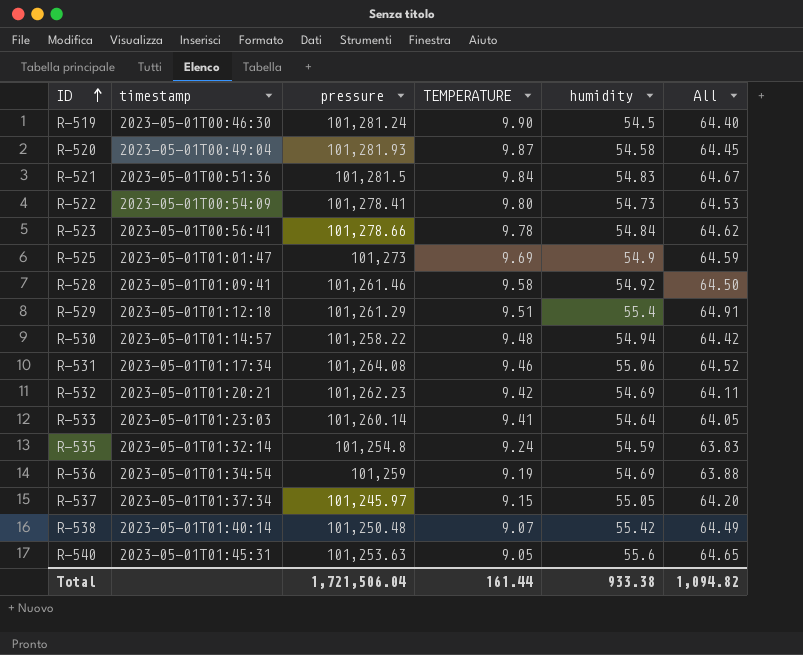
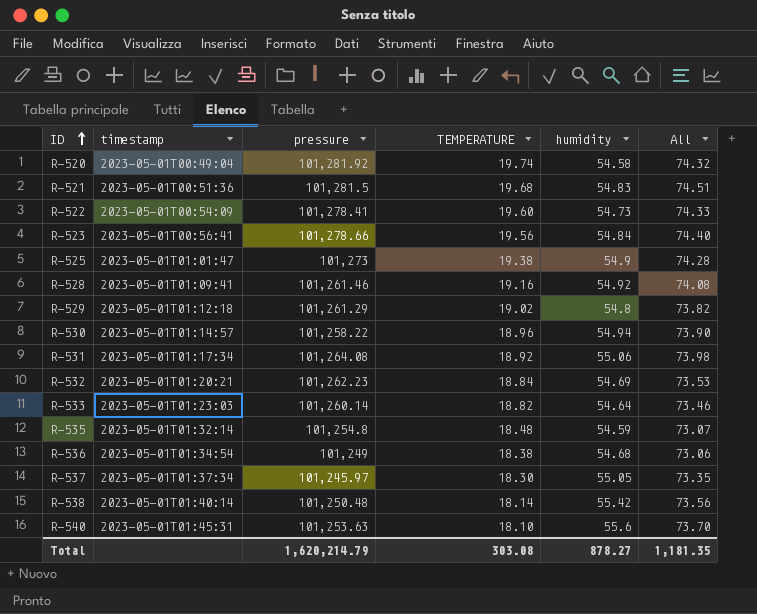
row R-519: 2023-05-01T00:46:30 | 101,281.24 | 9.90 | 54.5 | 64.40 -> none
R-520 | pressure: 101,281.93 -> 101,281.92
R-520 | TEMPERATURE: 9.87 -> 19.74
R-520 | All: 64.45 -> 74.32
R-521 | TEMPERATURE: 9.84 -> 19.68
R-521 | All: 64.67 -> 74.51
R-522 | TEMPERATURE: 9.80 -> 19.60
R-522 | All: 64.53 -> 74.33
R-523 | TEMPERATURE: 9.78 -> 19.56
R-523 | All: 64.62 -> 74.40
R-525 | TEMPERATURE: 9.69 -> 19.38
R-525 | All: 64.59 -> 74.28
R-528 | TEMPERATURE: 9.58 -> 19.16
R-528 | All: 64.50 -> 74.08
R-529 | TEMPERATURE: 9.51 -> 19.02
R-529 | humidity: 55.4 -> 54.8
R-529 | All: 64.91 -> 73.82
R-530 | TEMPERATURE: 9.48 -> 18.96
R-530 | All: 64.42 -> 73.90
R-531 | TEMPERATURE: 9.46 -> 18.92
R-531 | All: 64.52 -> 73.98
R-532 | TEMPERATURE: 9.42 -> 18.84
R-532 | All: 64.11 -> 73.53
R-533 | TEMPERATURE: 9.41 -> 18.82
R-533 | All: 64.05 -> 73.46
R-535 | TEMPERATURE: 9.24 -> 18.48
R-535 | All: 63.83 -> 73.07
R-536 | pressure: 101,259 -> 101,249
R-536 | TEMPERATURE: 9.19 -> 18.38
R-536 | humidity: 54.69 -> 54.68
R-536 | All: 63.88 -> 73.06
R-537 | TEMPERATURE: 9.15 -> 18.30
R-537 | All: 64.20 -> 73.35
R-538 | TEMPERATURE: 9.07 -> 18.14
R-538 | All: 64.49 -> 73.56
R-540 | TEMPERATURE: 9.05 -> 18.10
R-540 | All: 64.65 -> 73.70
Total | pressure: 1,721,506.04 -> 1,620,214.79
Total | TEMPERATURE: 161.44 -> 303.08
Total | humidity: 933.38 -> 878.27
Total | All: 1,094.82 -> 1,181.35

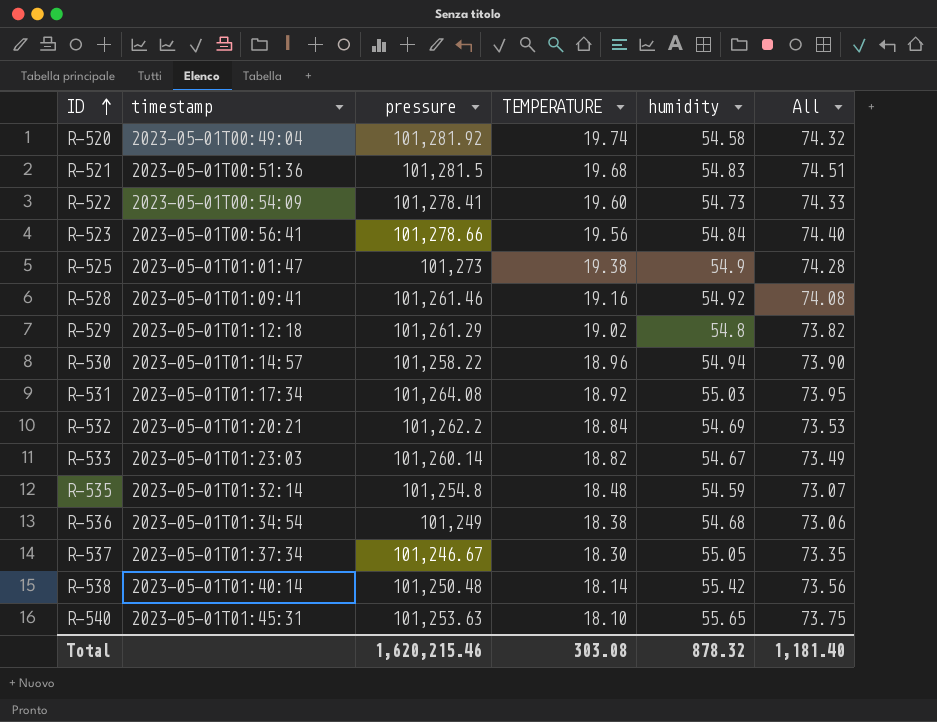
R-531 | humidity: 55.06 -> 55.03
R-531 | All: 73.98 -> 73.95
R-532 | pressure: 101,262.23 -> 101,262.2
R-533 | humidity: 54.64 -> 54.67
R-533 | All: 73.46 -> 73.49
R-537 | pressure: 101,245.97 -> 101,246.67
R-540 | humidity: 55.6 -> 55.65
R-540 | All: 73.70 -> 73.75
Total | pressure: 1,620,214.79 -> 1,620,215.46
Total | humidity: 878.27 -> 878.32
Total | All: 1,181.35 -> 1,181.40

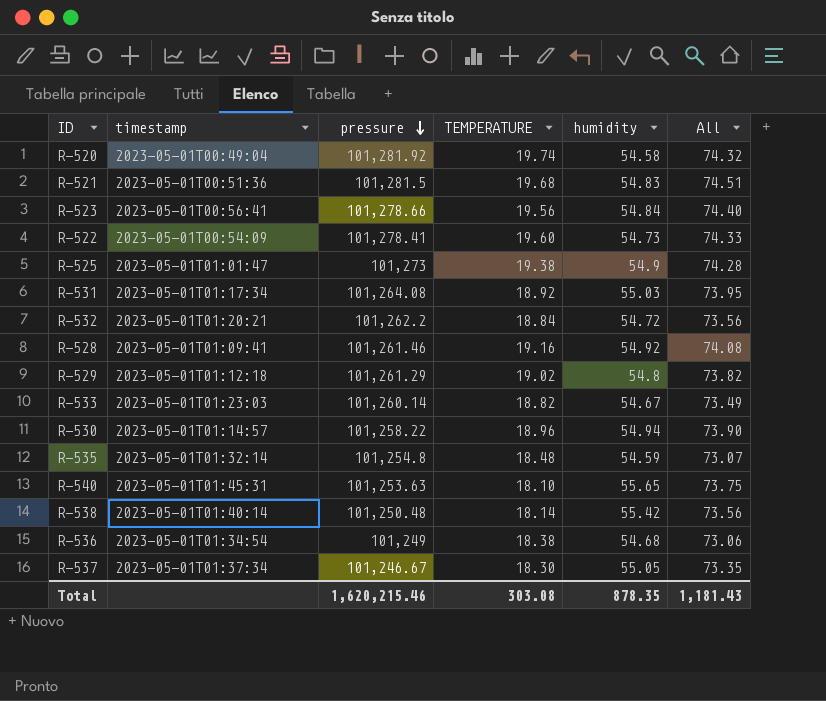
row order: ID ascending -> pressure descending
R-532 | humidity: 54.69 -> 54.72
R-532 | All: 73.53 -> 73.56
Total | humidity: 878.32 -> 878.35
Total | All: 1,181.40 -> 1,181.43

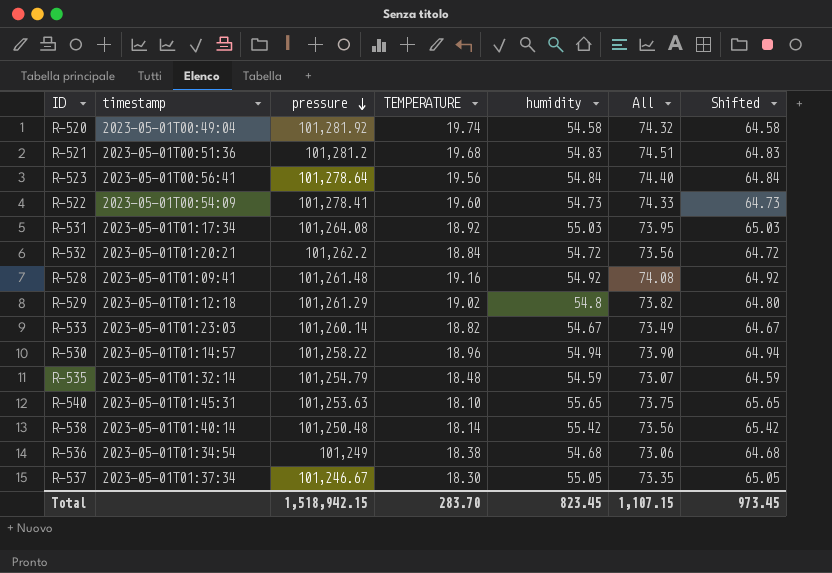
column Shifted | formula: none -> [humidity] + 10
row R-525: 2023-05-01T01:01:47 | 101,273 | 19.38 | 54.9 | 74.28 -> none
R-521 | pressure: 101,281.5 -> 101,281.2
R-523 | pressure: 101,278.66 -> 101,278.64
R-528 | pressure: 101,261.46 -> 101,261.48
R-535 | pressure: 101,254.8 -> 101,254.79
Total | pressure: 1,620,215.46 -> 1,518,942.15
Total | TEMPERATURE: 303.08 -> 283.70
Total | humidity: 878.35 -> 823.45
Total | All: 1,181.43 -> 1,107.15

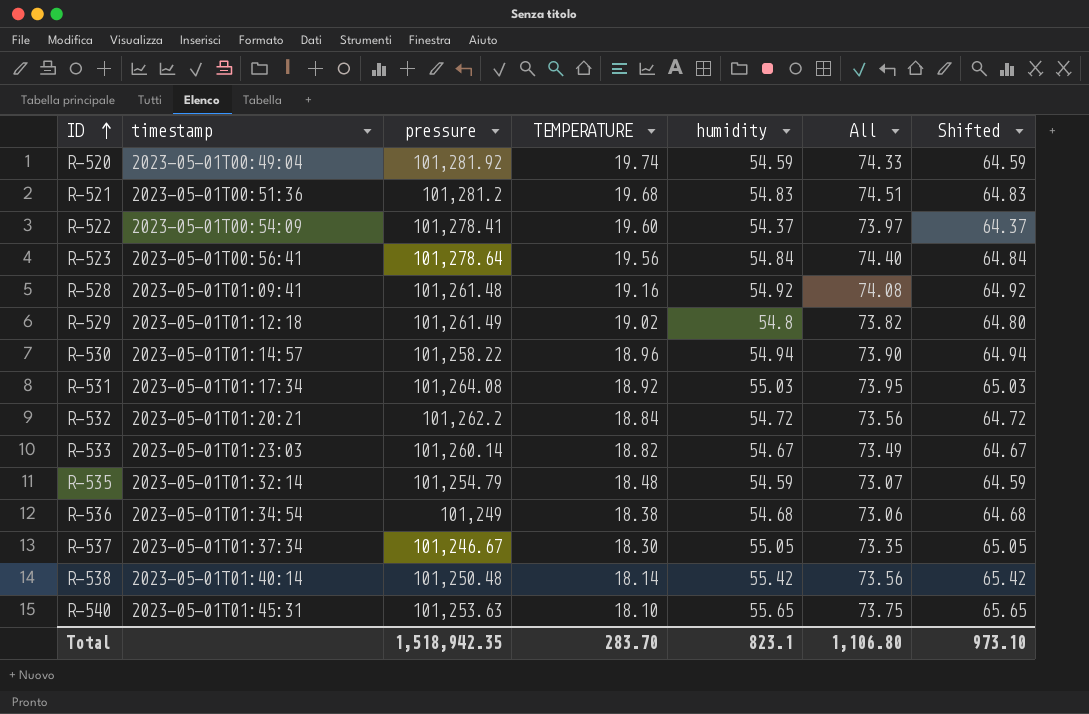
row order: pressure descending -> ID ascending
R-520 | humidity: 54.58 -> 54.59
R-520 | All: 74.32 -> 74.33
R-520 | Shifted: 64.58 -> 64.59
R-522 | humidity: 54.73 -> 54.37
R-522 | All: 74.33 -> 73.97
R-522 | Shifted: 64.73 -> 64.37
R-529 | pressure: 101,261.29 -> 101,261.49
Total | pressure: 1,518,942.15 -> 1,518,942.35
Total | humidity: 823.45 -> 823.1
Total | All: 1,107.15 -> 1,106.80
Total | Shifted: 973.45 -> 973.10

